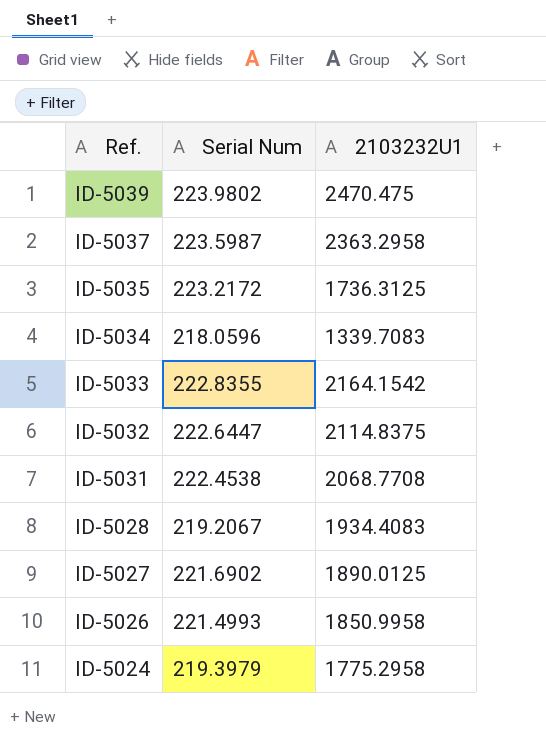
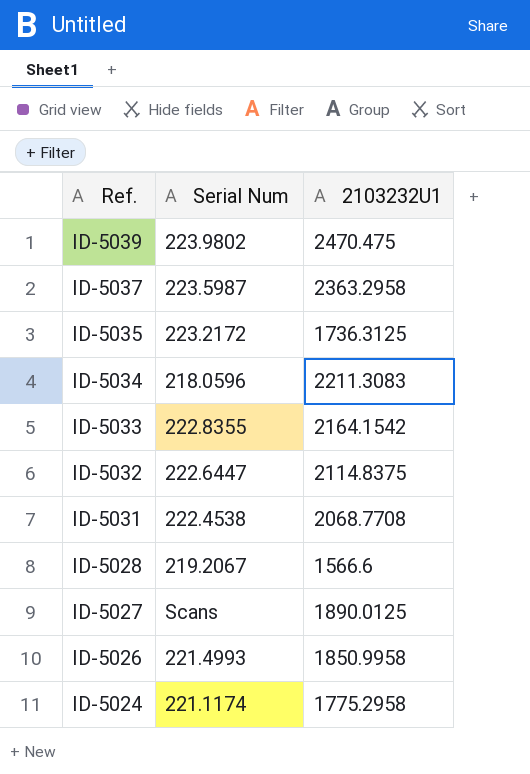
ID-5034 | 2103232U1: 1339.7083 -> 2211.3083
ID-5028 | 2103232U1: 1934.4083 -> 1566.6
ID-5027 | Serial Num: 221.6902 -> Scans
ID-5024 | Serial Num: 219.3979 -> 221.1174

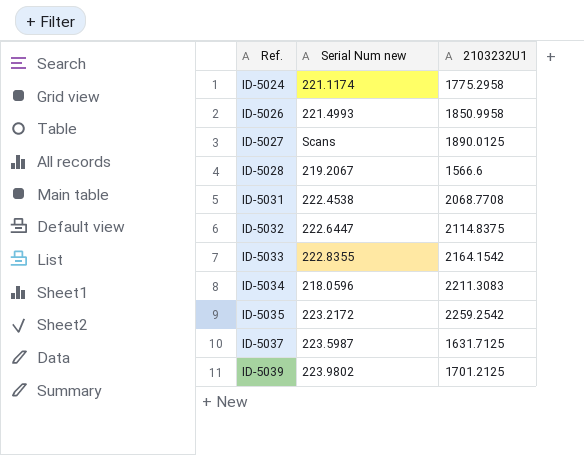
row order: Ref. descending -> Ref. ascending
column name: Serial Num -> Serial Num new
ID-5035 | 2103232U1: 1736.3125 -> 2259.2542
ID-5037 | 2103232U1: 2363.2958 -> 1631.7125
ID-5039 | 2103232U1: 2470.475 -> 1701.2125

